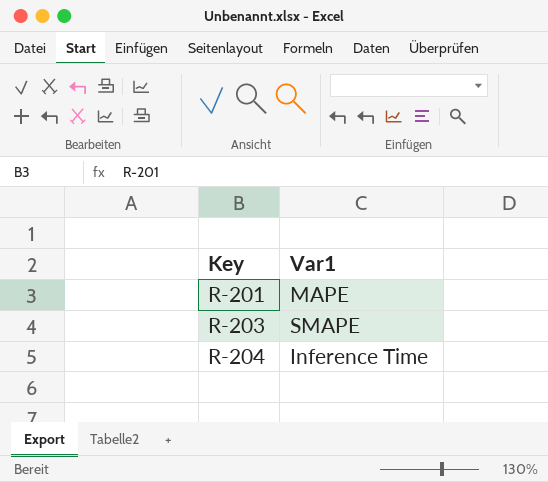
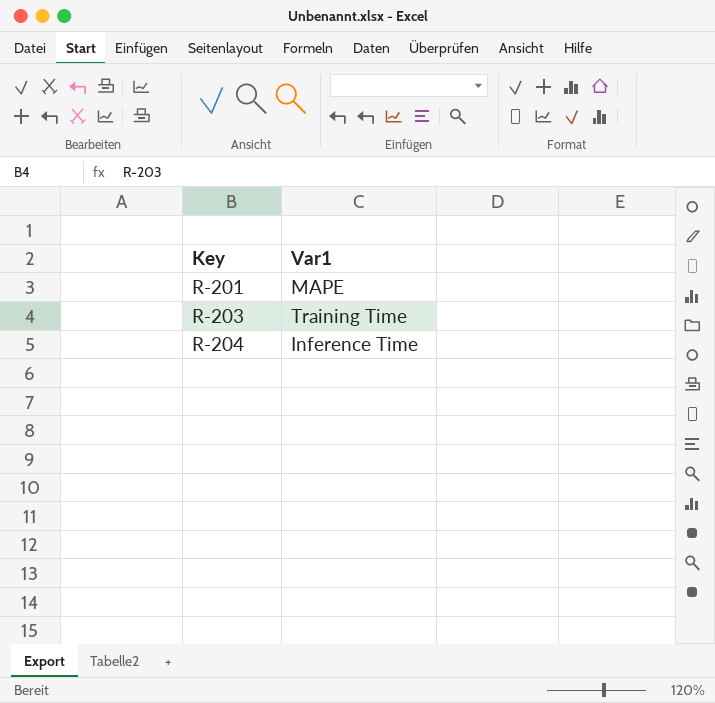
R-203 | Var1: SMAPE -> Training Time

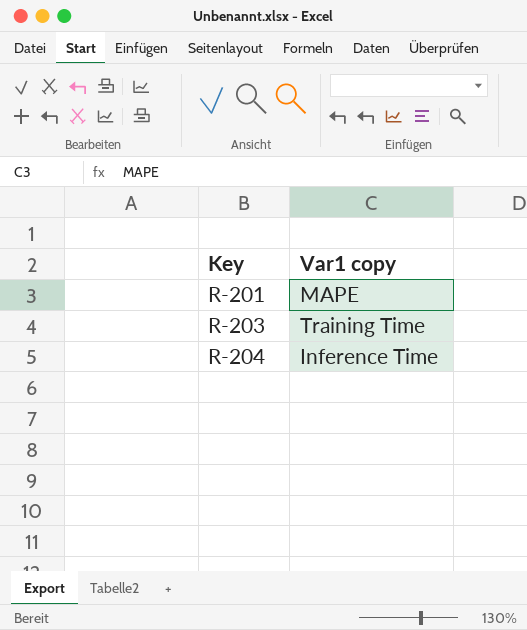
column name: Var1 -> Var1 copy

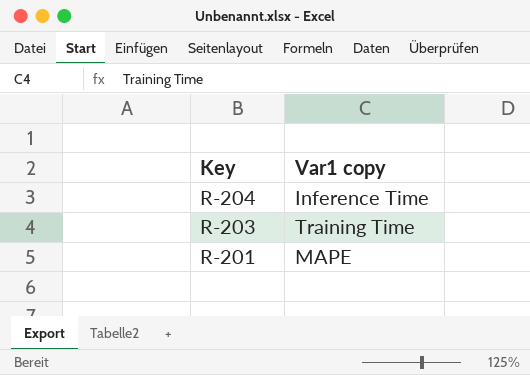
row order: Key ascending -> Key descending

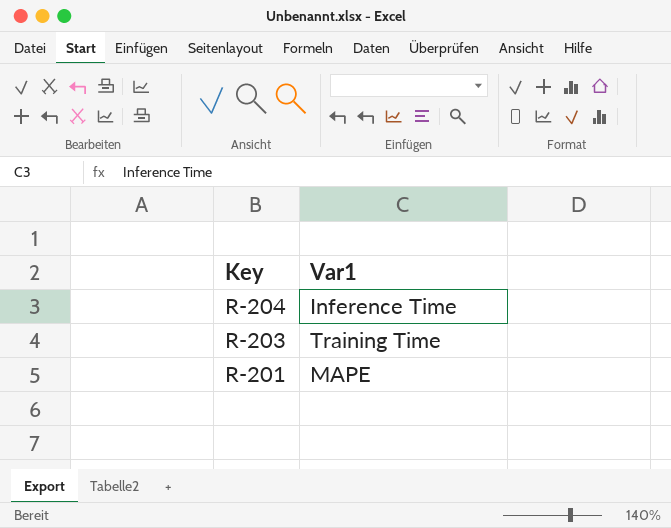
column name: Var1 copy -> Var1

